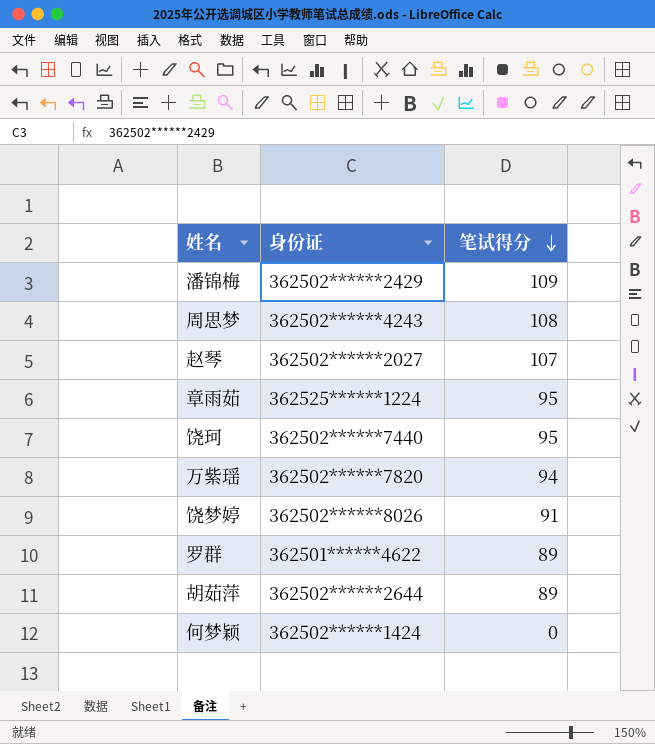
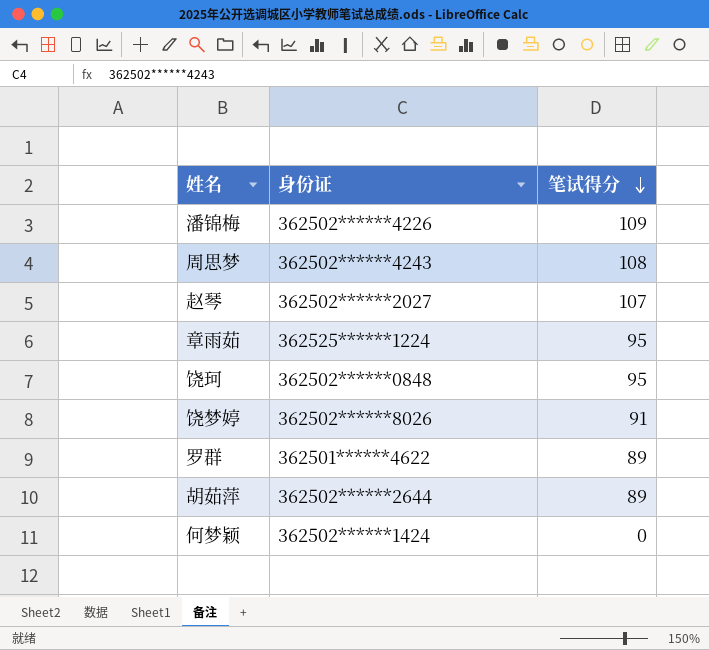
row 万紫瑶: 362502******7820 | 94 -> none
潘锦梅 | 身份证: 362502******2429 -> 362502******4226
饶珂 | 身份证: 362502******7440 -> 362502******0848

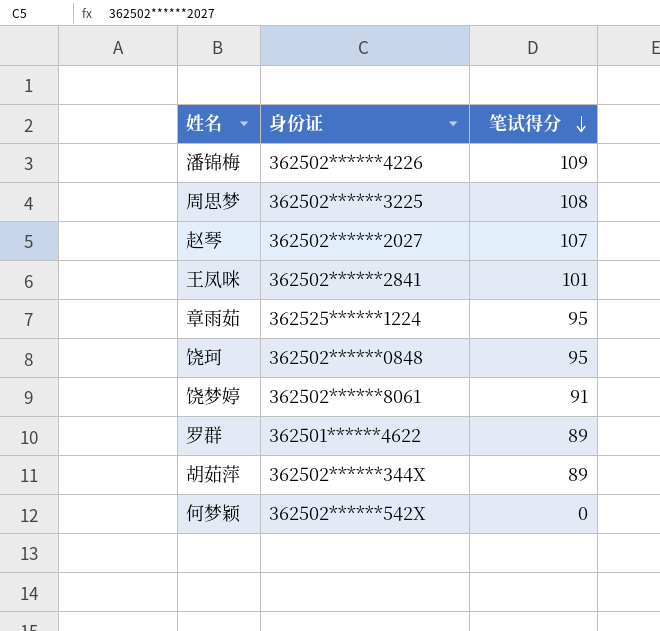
周思梦 | 身份证: 362502******4243 -> 362502******3225
row 王凤咪: none -> 362502******2841 | 101
饶梦婷 | 身份证: 362502******8026 -> 362502******8061
胡茹萍 | 身份证: 362502******2644 -> 362502******344X
何梦颖 | 身份证: 362502******1424 -> 362502******542X

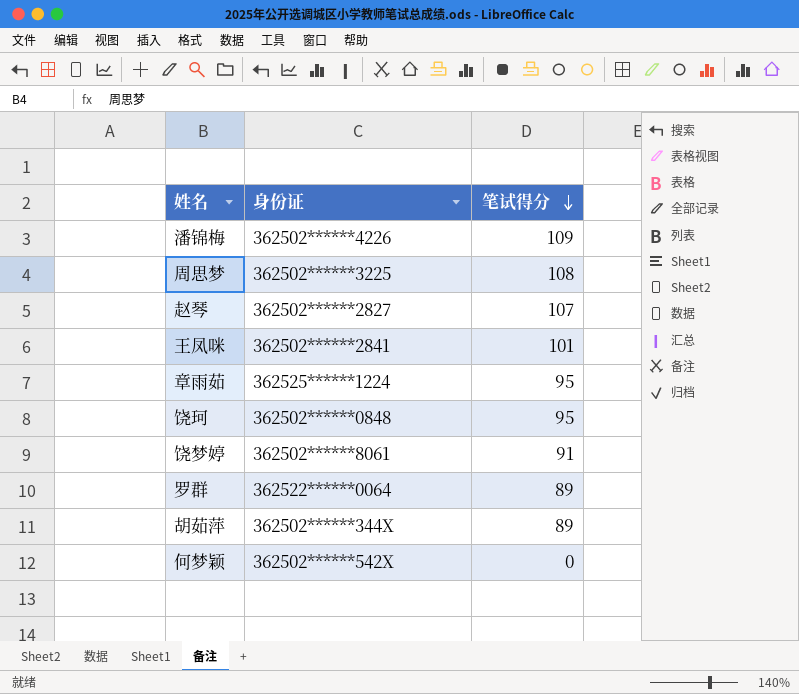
赵琴 | 身份证: 362502******2027 -> 362502******2827
罗群 | 身份证: 362501******4622 -> 362522******0064

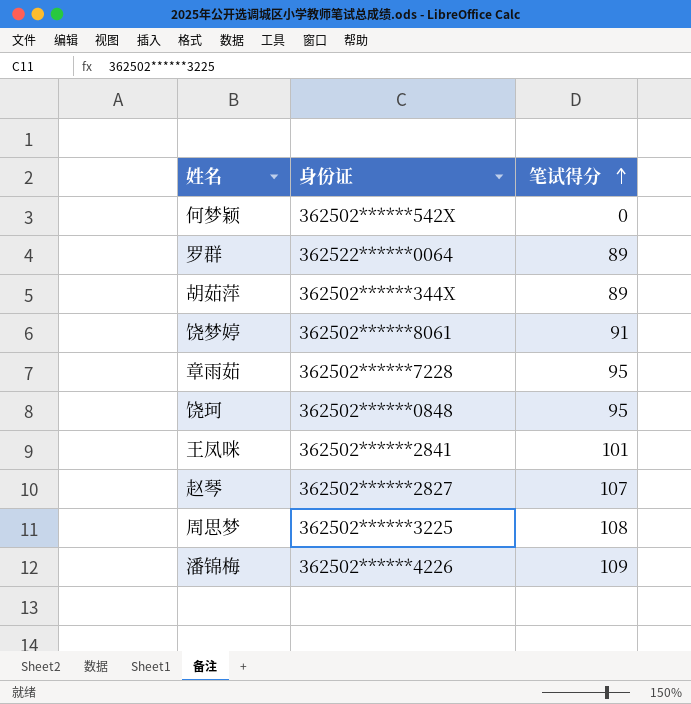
row order: 笔试得分 descending -> 笔试得分 ascending
章雨茹 | 身份证: 362525******1224 -> 362502******7228

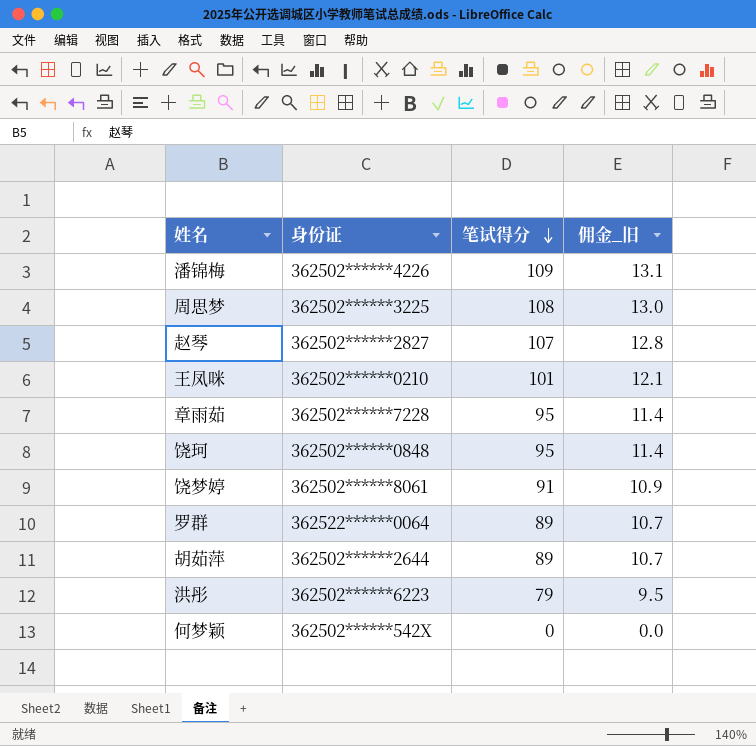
row order: 笔试得分 ascending -> 笔试得分 descending
column 佣金_旧 | formula: none -> [笔试得分] * 0.12
王凤咪 | 身份证: 362502******2841 -> 362502******0210
胡茹萍 | 身份证: 362502******344X -> 362502******2644
row 洪彤: none -> 362502******6223 | 79 | 9.5

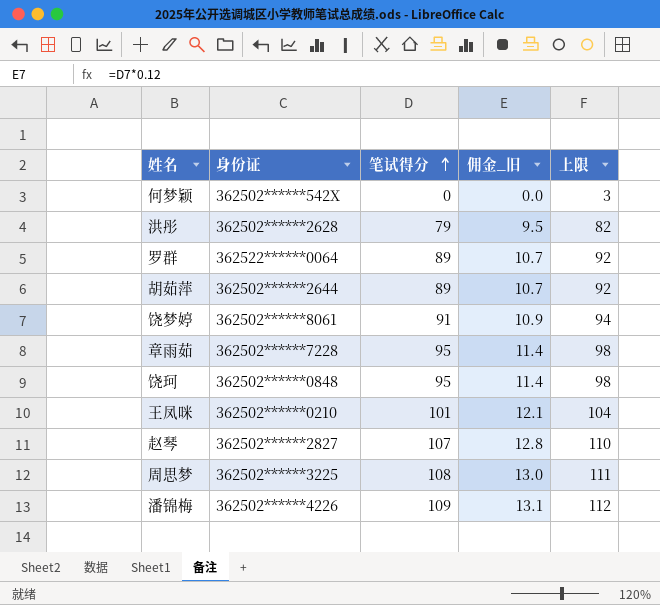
row order: 笔试得分 descending -> 笔试得分 ascending
column 上限 | formula: none -> [笔试得分] + 3
洪彤 | 身份证: 362502******6223 -> 362502******2628

